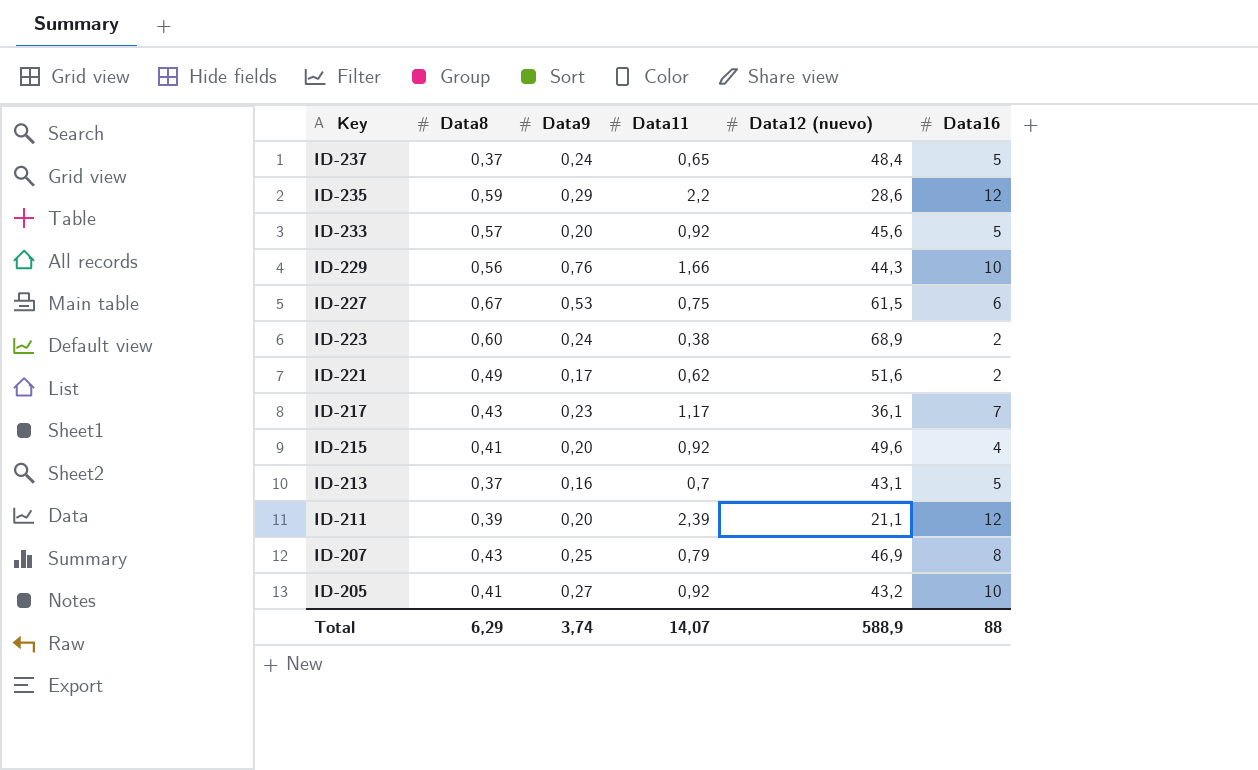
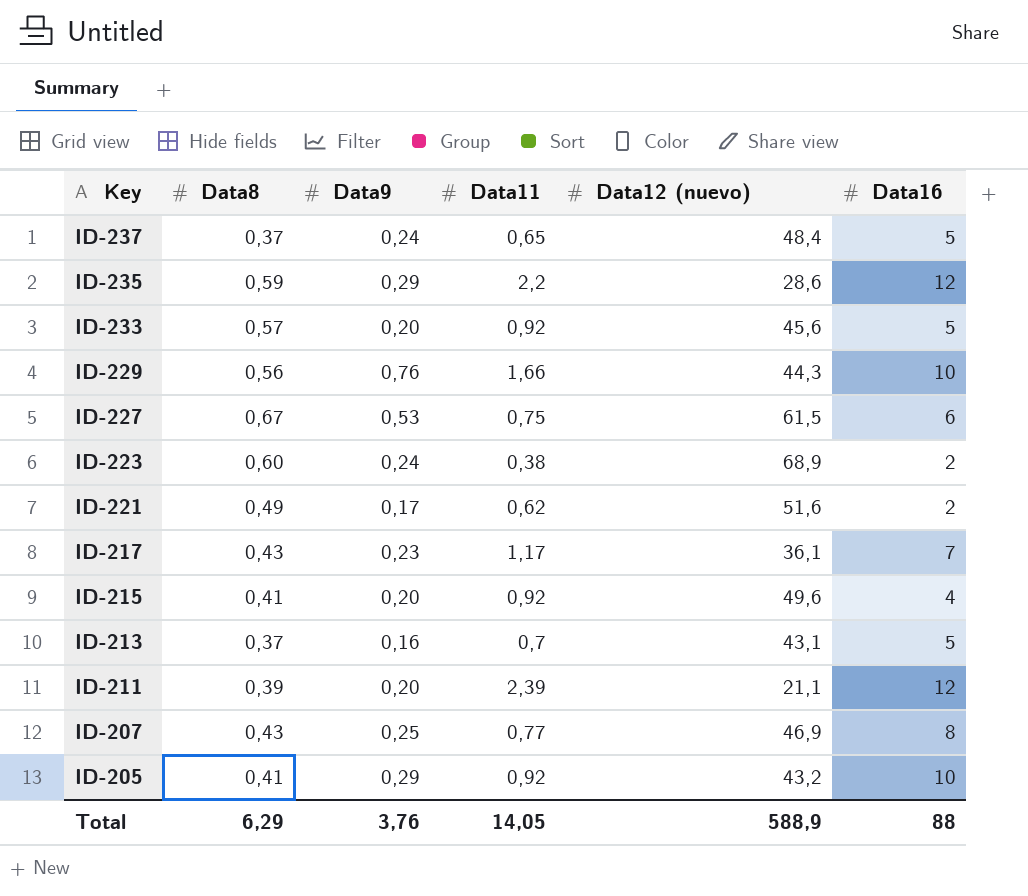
ID-207 | Data11: 0,79 -> 0,77
ID-205 | Data9: 0,27 -> 0,29
Total | Data9: 3,74 -> 3,76
Total | Data11: 14,07 -> 14,05

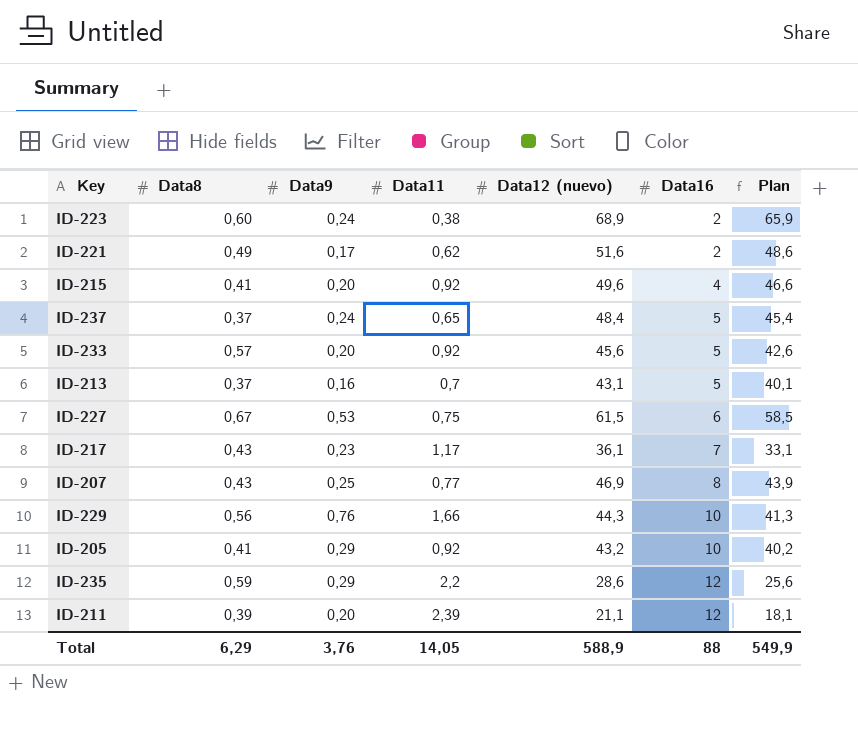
row order: Key descending -> Data16 ascending
column Plan | formula: none -> [Data12 (nuevo)] - 3

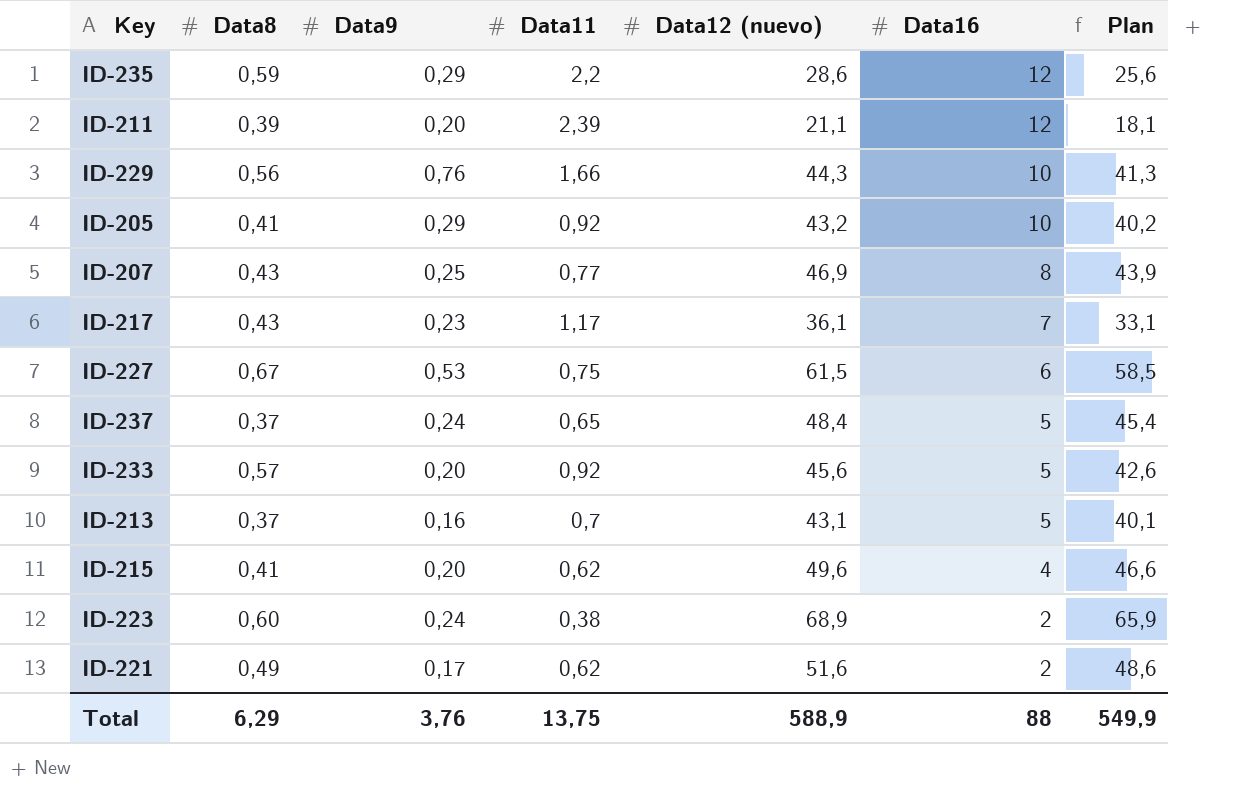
row order: Data16 ascending -> Data16 descending
ID-215 | Data11: 0,92 -> 0,62
Total | Data11: 14,05 -> 13,75

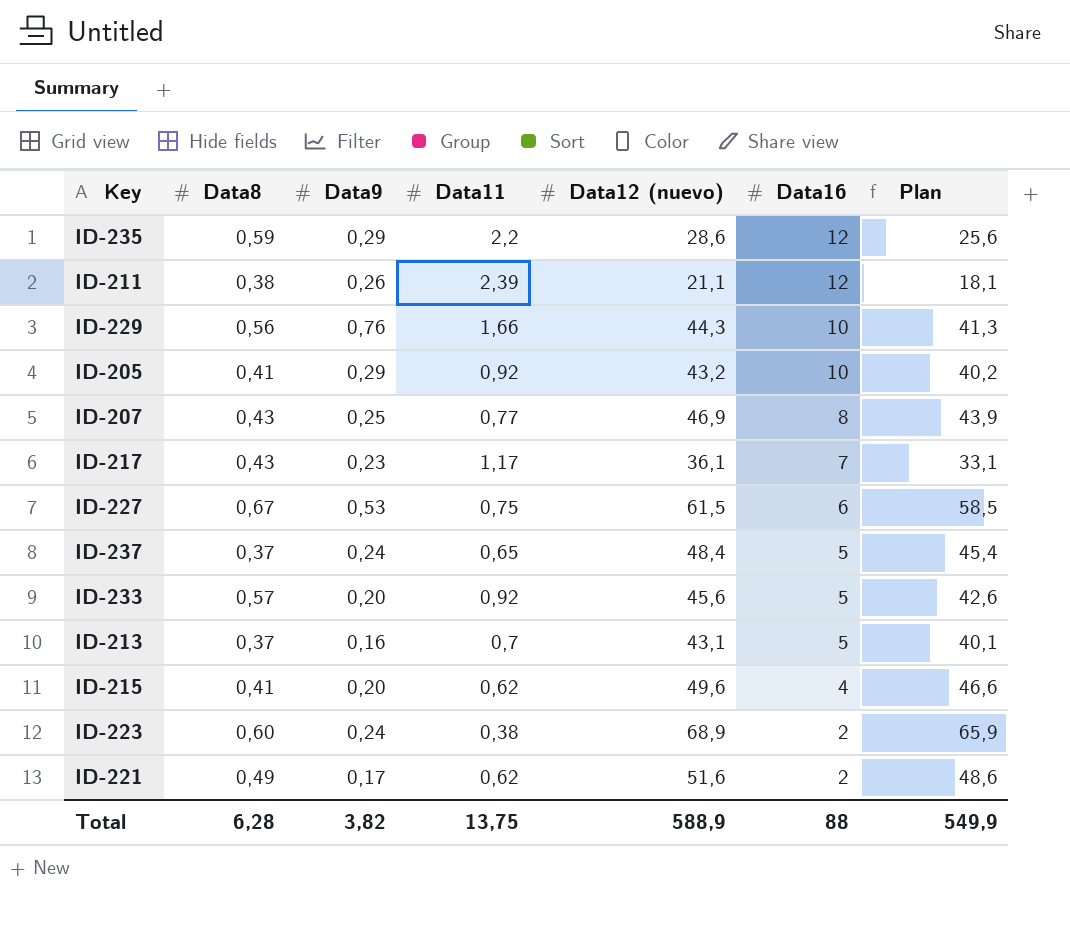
ID-211 | Data8: 0,39 -> 0,38
ID-211 | Data9: 0,20 -> 0,26
Total | Data8: 6,29 -> 6,28
Total | Data9: 3,76 -> 3,82

